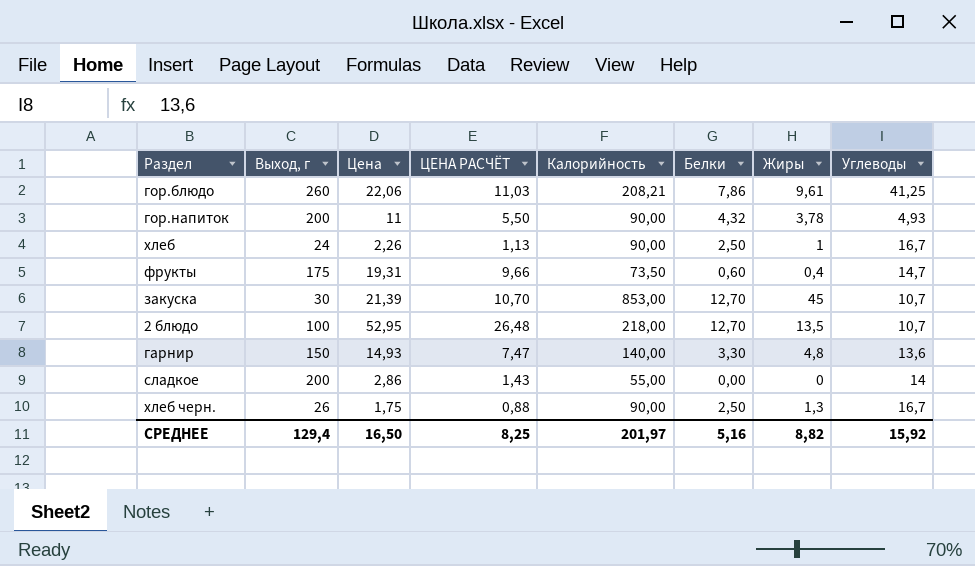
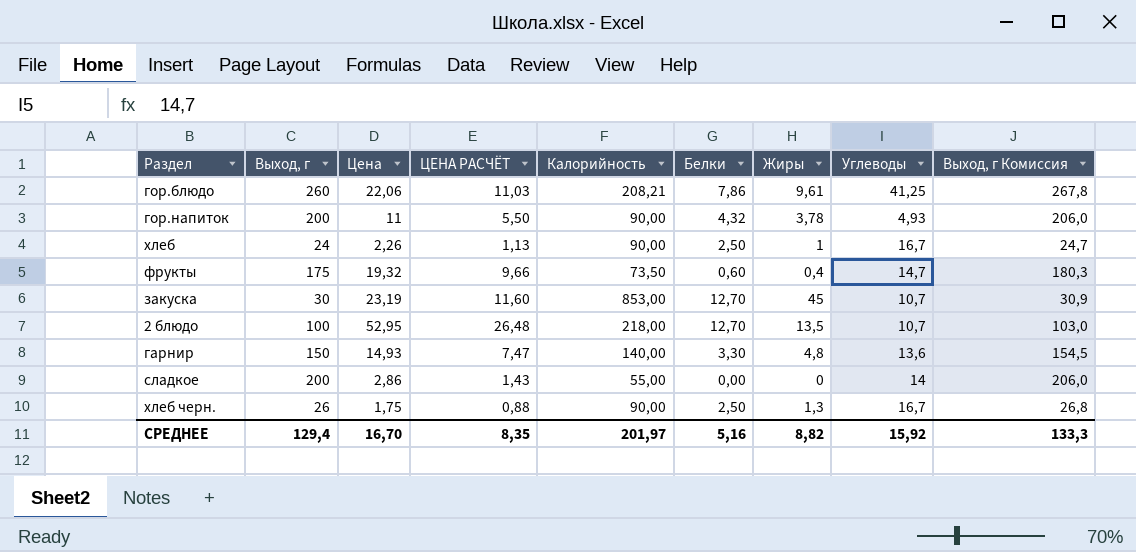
column Выход, г Комиссия | formula: none -> [Выход, г] * 1,03
фрукты | Цена: 19,31 -> 19,32
закуска | Цена: 21,39 -> 23,19
закуска | ЦЕНА РАСЧЁТ: 10,70 -> 11,60
СРЕДНЕЕ | Цена: 16,50 -> 16,70
СРЕДНЕЕ | ЦЕНА РАСЧЁТ: 8,25 -> 8,35

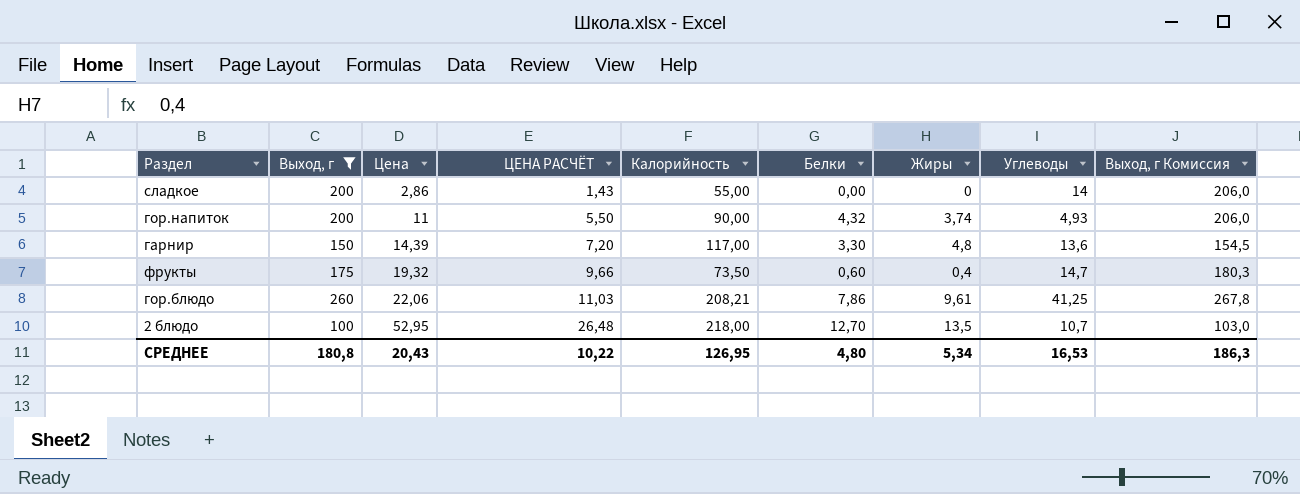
filter: none -> Выход, г >= 100
row order: none -> Цена ascending
гор.напиток | Жиры: 3,78 -> 3,74
гарнир | Цена: 14,93 -> 14,39
гарнир | ЦЕНА РАСЧЁТ: 7,47 -> 7,20
гарнир | Калорийность: 140,00 -> 117,00
СРЕДНЕЕ | Выход, г: 129,4 -> 180,8
СРЕДНЕЕ | Цена: 16,70 -> 20,43
СРЕДНЕЕ | ЦЕНА РАСЧЁТ: 8,35 -> 10,22
СРЕДНЕЕ | Калорийность: 201,97 -> 126,95
СРЕДНЕЕ | Белки: 5,16 -> 4,80
СРЕДНЕЕ | Жиры: 8,82 -> 5,34
СРЕДНЕЕ | Углеводы: 15,92 -> 16,53
СРЕДНЕЕ | Выход, г Комиссия: 133,3 -> 186,3

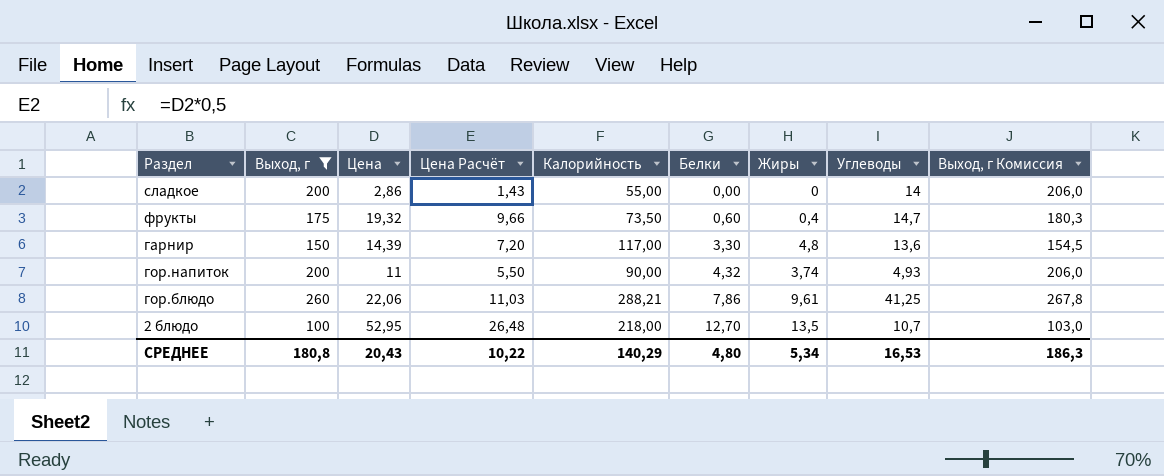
row order: Цена ascending -> Белки ascending
column name: ЦЕНА РАСЧЁТ -> Цена Расчёт
гор.блюдо | Калорийность: 208,21 -> 288,21
СРЕДНЕЕ | Калорийность: 126,95 -> 140,29

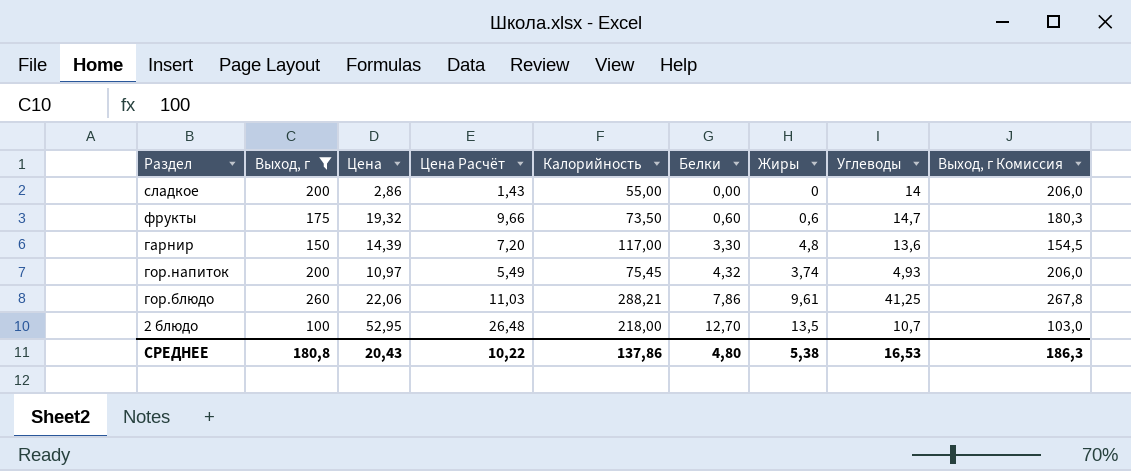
фрукты | Жиры: 0,4 -> 0,6
гор.напиток | Цена: 11 -> 10,97
гор.напиток | Цена Расчёт: 5,50 -> 5,49
гор.напиток | Калорийность: 90,00 -> 75,45
СРЕДНЕЕ | Калорийность: 140,29 -> 137,86
СРЕДНЕЕ | Жиры: 5,34 -> 5,38

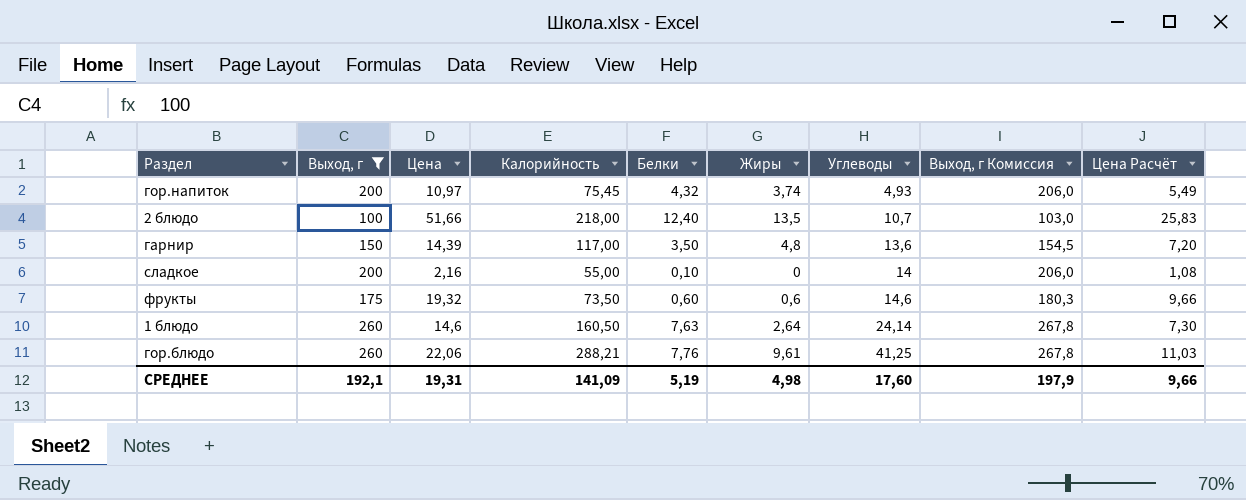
row order: Белки ascending -> Углеводы ascending
column Цена Расчёт | position: 4 -> 9
2 блюдо | Цена: 52,95 -> 51,66
2 блюдо | Белки: 12,70 -> 12,40
2 блюдо | Цена Расчёт: 26,48 -> 25,83
гарнир | Белки: 3,30 -> 3,50
сладкое | Цена: 2,86 -> 2,16
сладкое | Белки: 0,00 -> 0,10
сладкое | Цена Расчёт: 1,43 -> 1,08
фрукты | Углеводы: 14,7 -> 14,6
row 1 блюдо: none -> 260 | 14,6 | 160,50 | 7,63 | 2,64 | 24,14 | 267,8 | 7,30
гор.блюдо | Белки: 7,86 -> 7,76
СРЕДНЕЕ | Выход, г: 180,8 -> 192,1
СРЕДНЕЕ | Цена: 20,43 -> 19,31
СРЕДНЕЕ | Калорийность: 137,86 -> 141,09
СРЕДНЕЕ | Белки: 4,80 -> 5,19
СРЕДНЕЕ | Жиры: 5,38 -> 4,98
СРЕДНЕЕ | Углеводы: 16,53 -> 17,60
СРЕДНЕЕ | Выход, г Комиссия: 186,3 -> 197,9
СРЕДНЕЕ | Цена Расчёт: 10,22 -> 9,66

